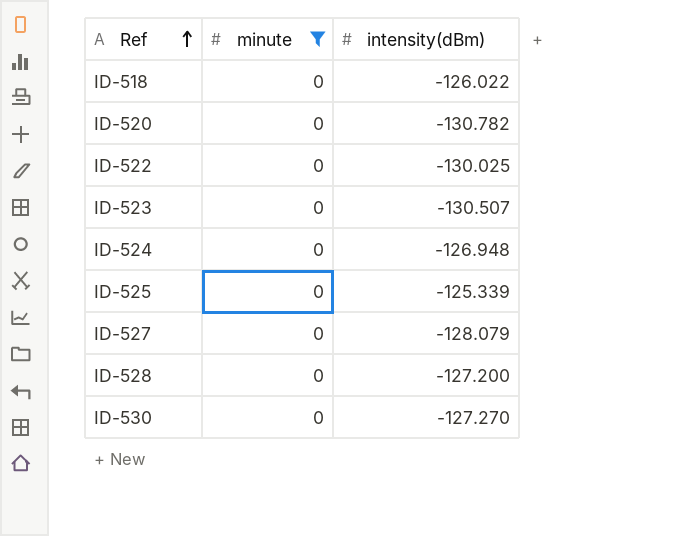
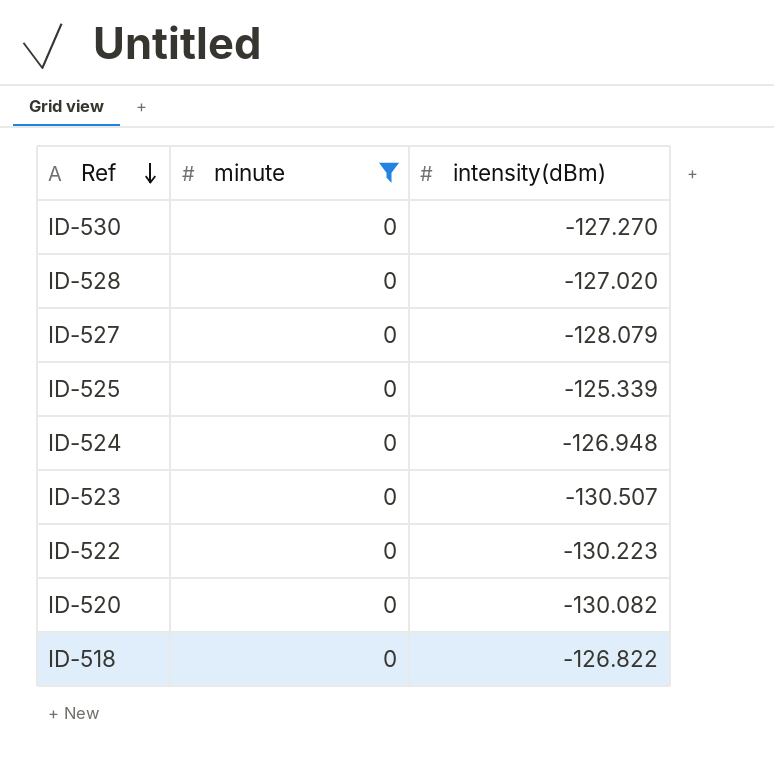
row order: Ref ascending -> Ref descending
ID-528 | intensity(dBm): -127.200 -> -127.020
ID-522 | intensity(dBm): -130.025 -> -130.223
ID-520 | intensity(dBm): -130.782 -> -130.082
ID-518 | intensity(dBm): -126.022 -> -126.822

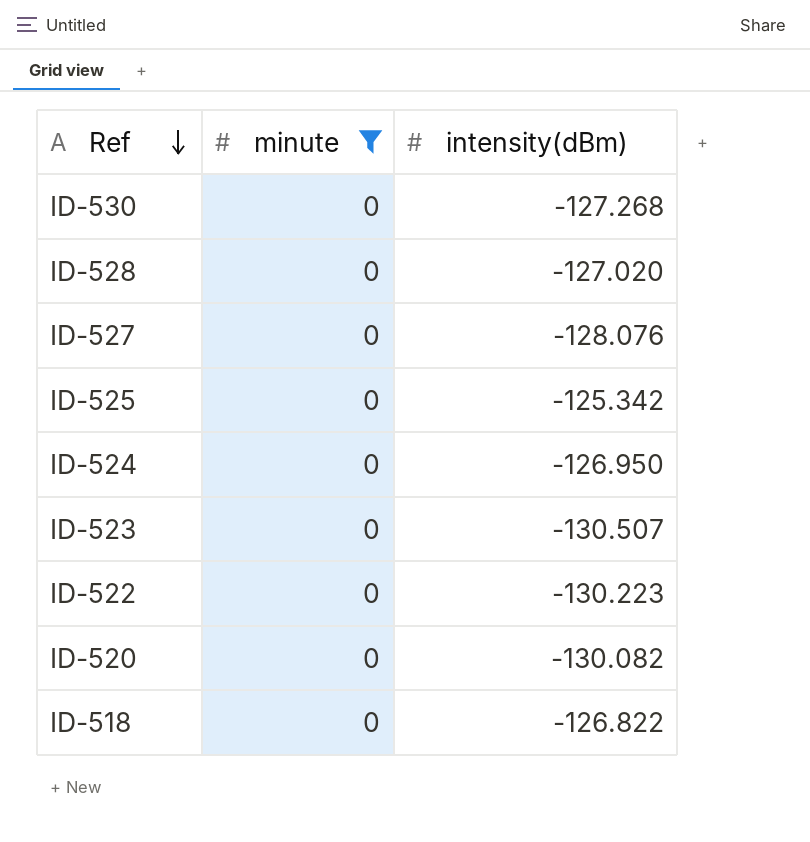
ID-530 | intensity(dBm): -127.270 -> -127.268
ID-527 | intensity(dBm): -128.079 -> -128.076
ID-525 | intensity(dBm): -125.339 -> -125.342
ID-524 | intensity(dBm): -126.948 -> -126.950

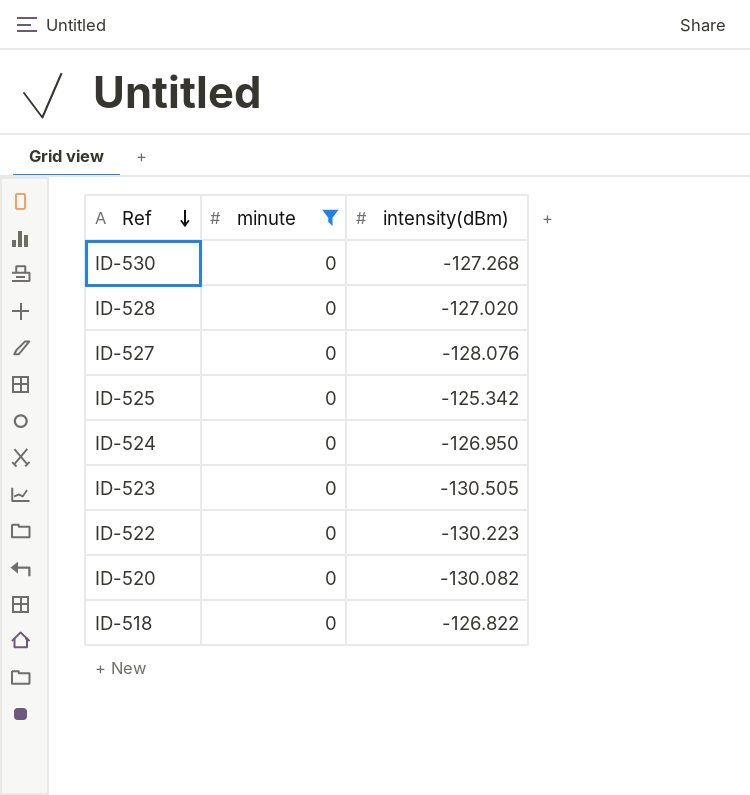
ID-523 | intensity(dBm): -130.507 -> -130.505

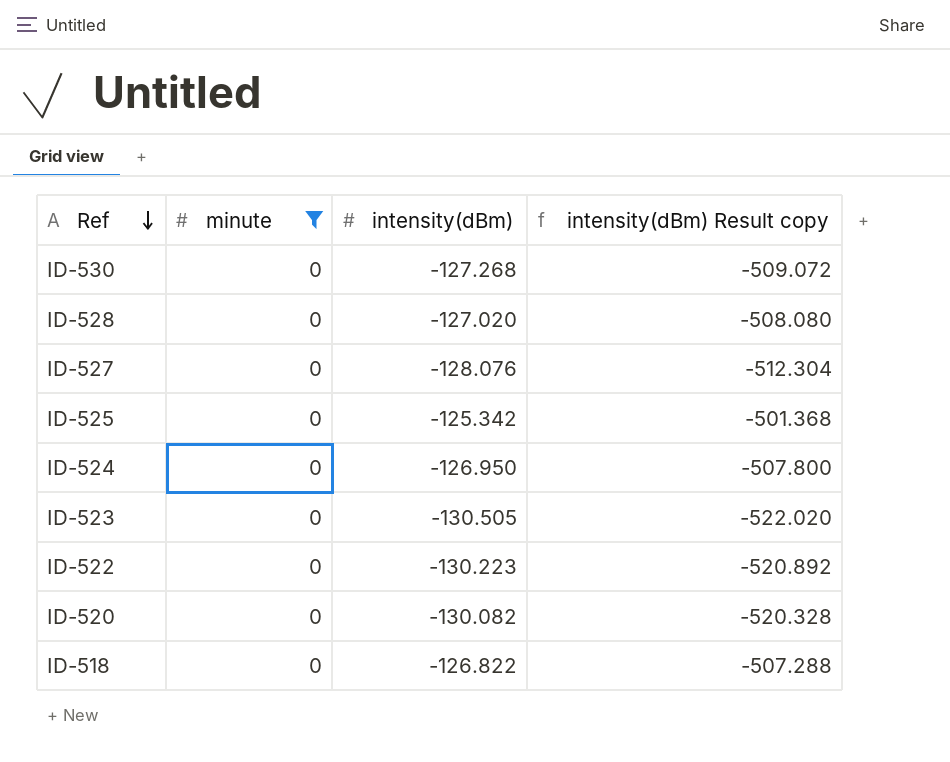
column intensity(dBm) Result copy | formula: none -> [intensity(dBm)] * 4

